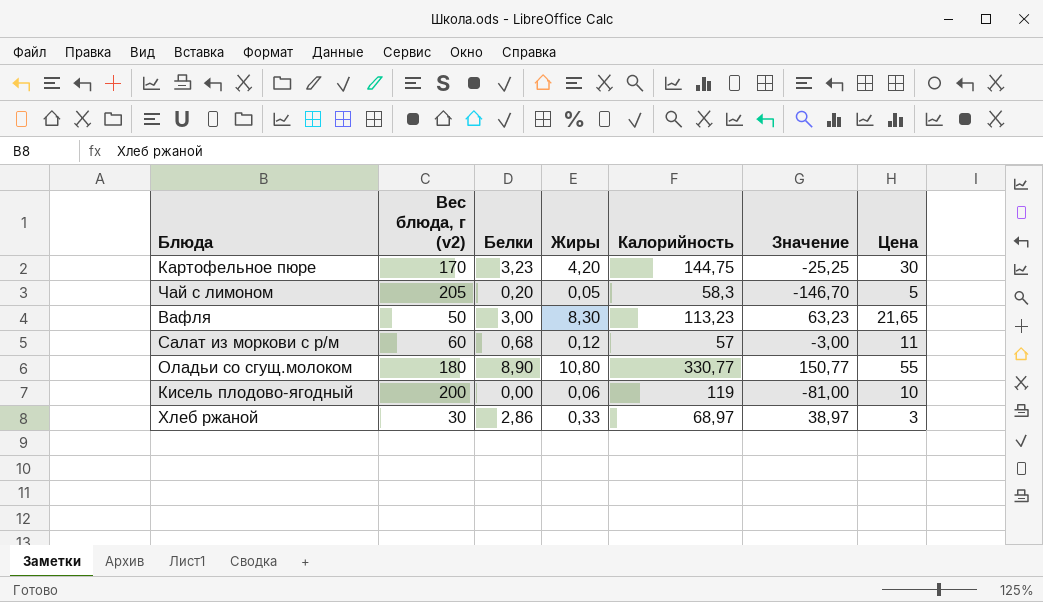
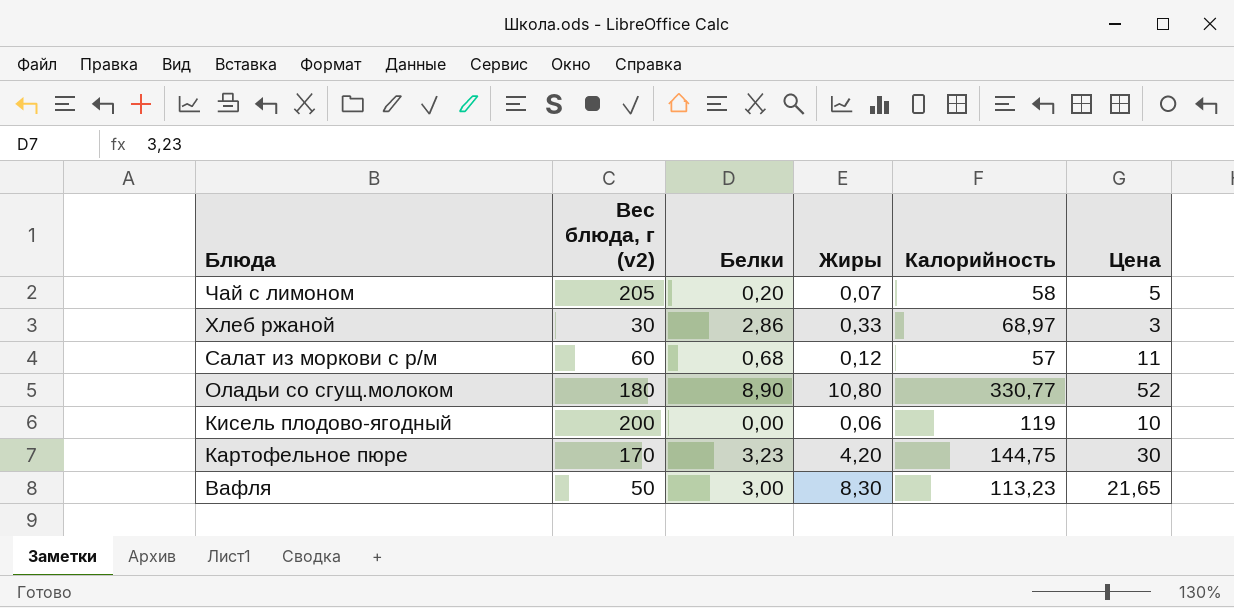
row order: none -> Блюда descending
column Значение | formula: [Калорийность] - [Вес блюда, г (v2)] -> none
Чай с лимоном | Жиры: 0,05 -> 0,07
Чай с лимоном | Калорийность: 58,3 -> 58
Оладьи со сгущ.молоком | Цена: 55 -> 52

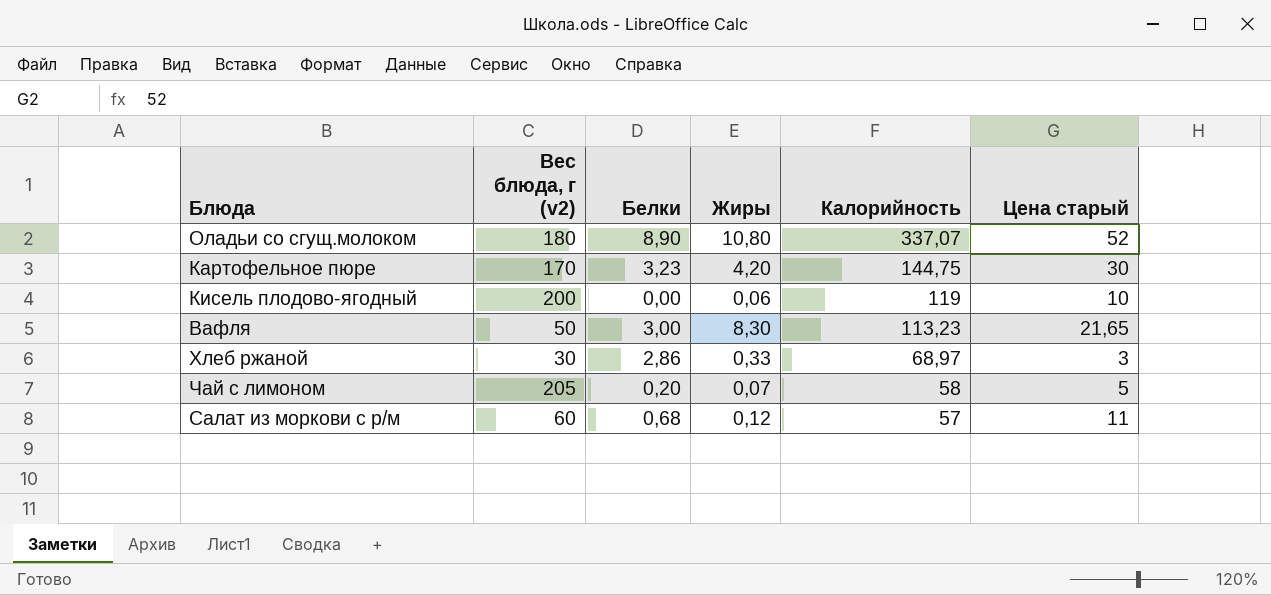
row order: Блюда descending -> Калорийность descending
column name: Цена -> Цена старый
Оладьи со сгущ.молоком | Калорийность: 330,77 -> 337,07

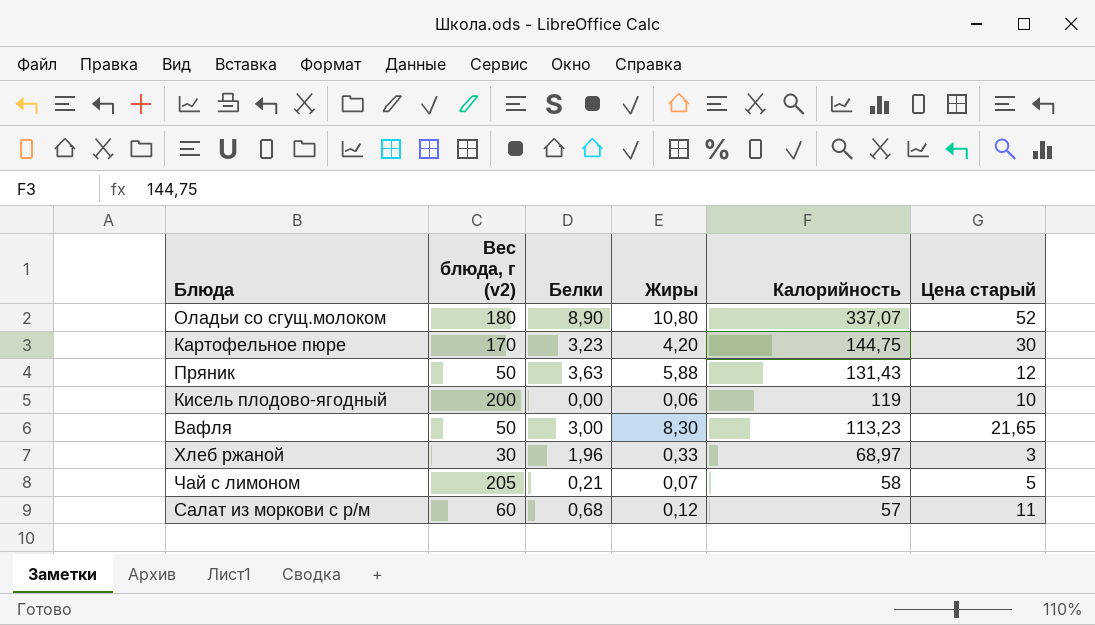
row Пряник: none -> 50 | 3,63 | 5,88 | 131,43 | 12
Хлеб ржаной | Белки: 2,86 -> 1,96
Чай с лимоном | Белки: 0,20 -> 0,21

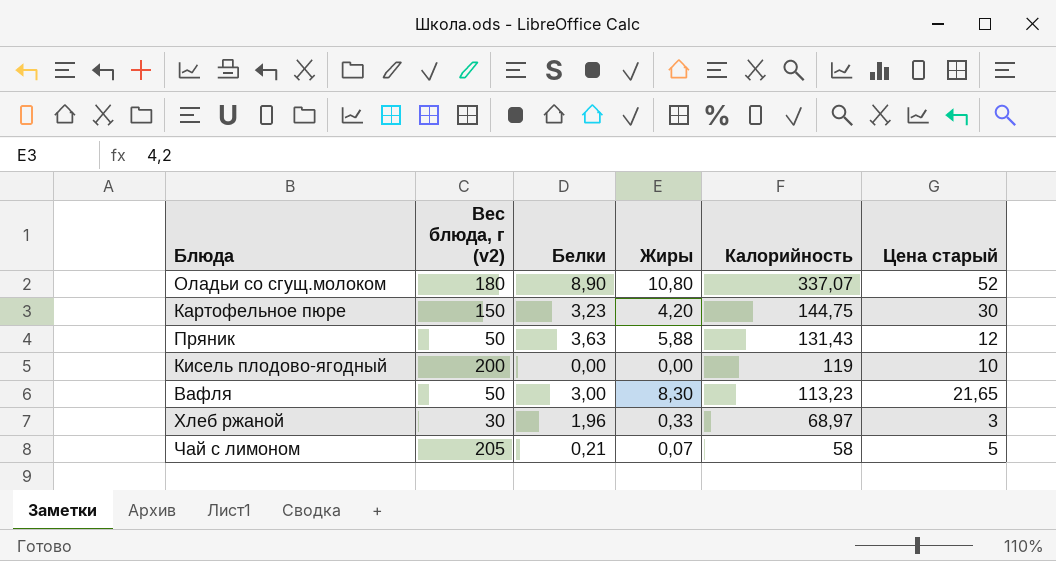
row Салат из моркови с р/м: 60 | 0,68 | 0,12 | 57 | 11 -> none
Картофельное пюре | Вес блюда, г (v2): 170 -> 150
Кисель плодово-ягодный | Жиры: 0,06 -> 0,00

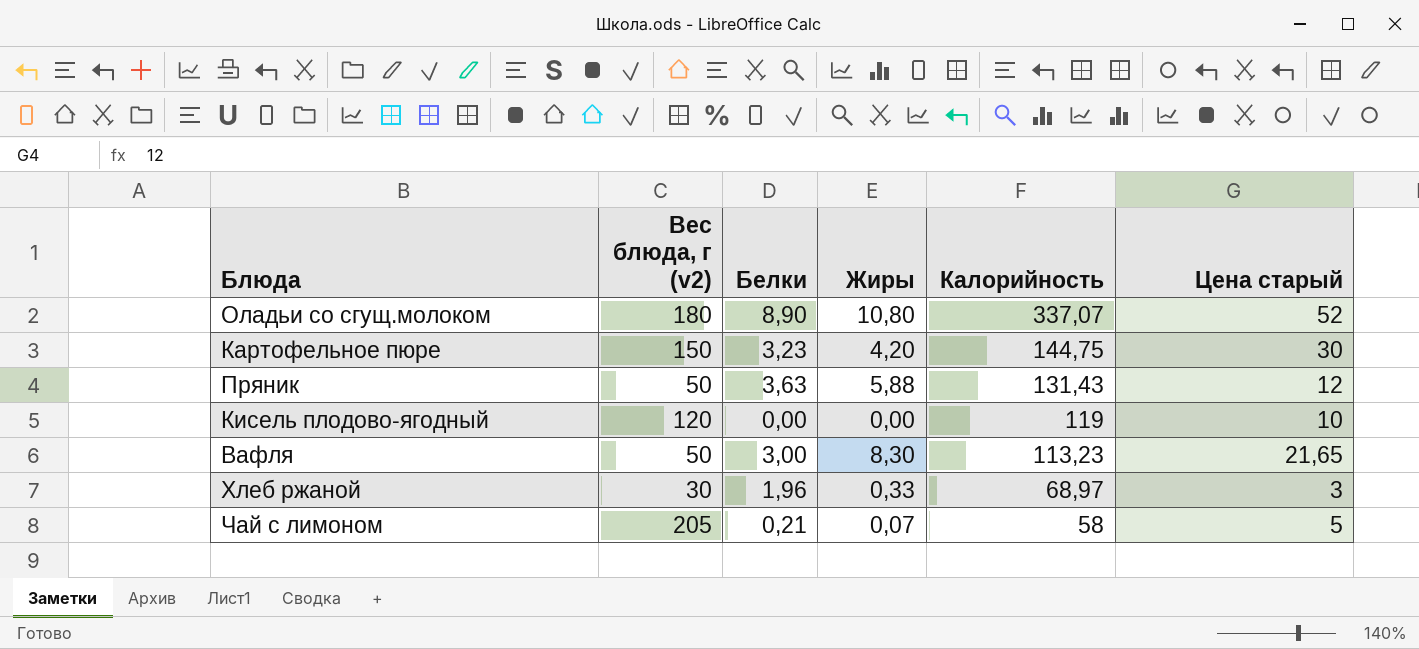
Кисель плодово-ягодный | Вес блюда, г (v2): 200 -> 120

